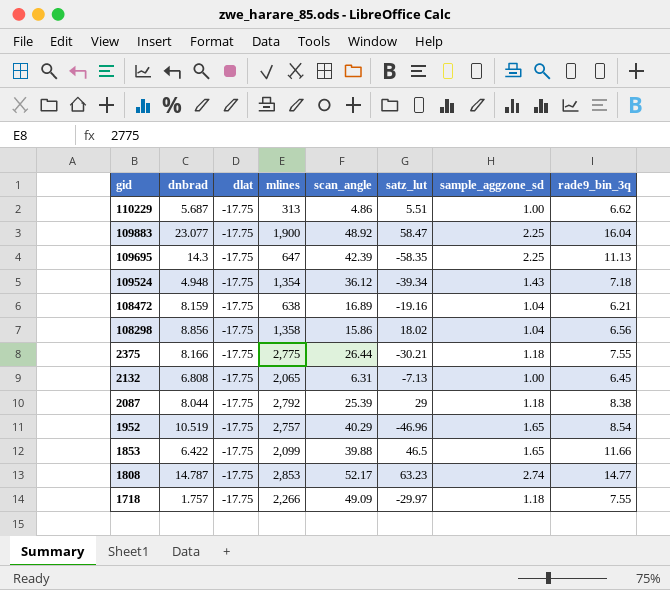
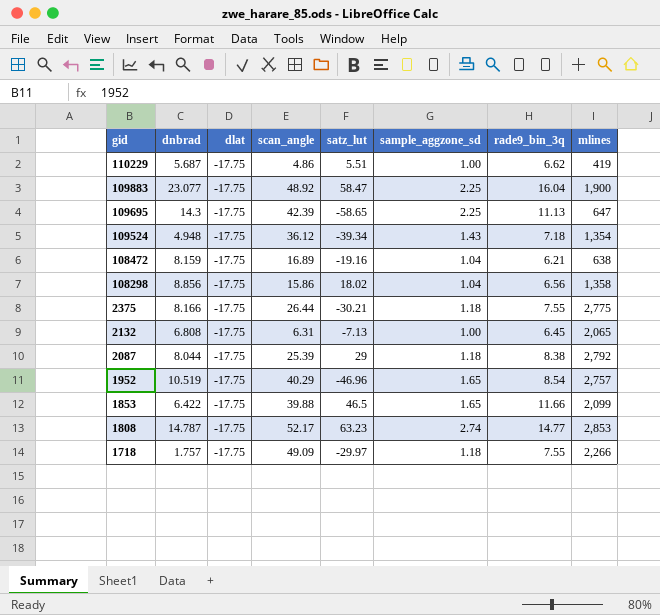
column mlines | position: 4 -> 8
110229 | mlines: 313 -> 419
109695 | satz_lut: -58.35 -> -58.65

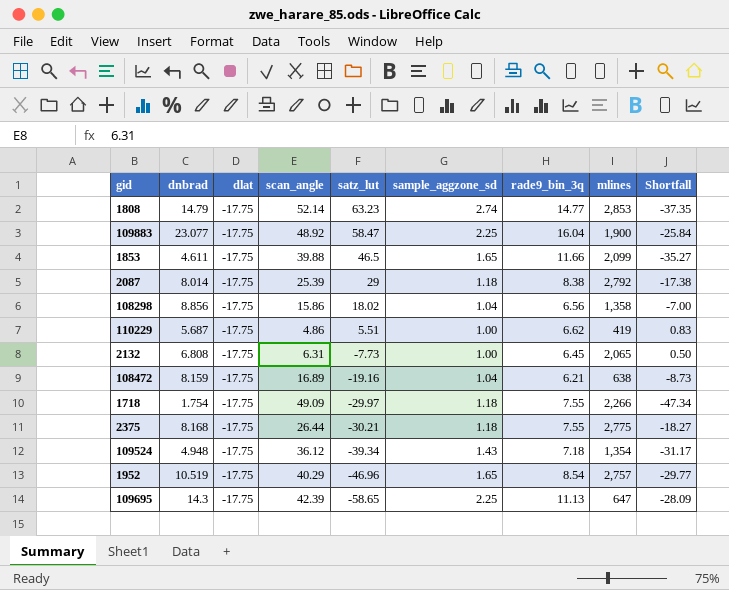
row order: gid descending -> satz_lut descending
column Shortfall | formula: none -> [dnbrad] - [scan_angle]
1808 | dnbrad: 14.787 -> 14.79
1808 | scan_angle: 52.17 -> 52.14
1853 | dnbrad: 6.422 -> 4.611
2087 | dnbrad: 8.044 -> 8.014
2132 | satz_lut: -7.13 -> -7.73
1718 | dnbrad: 1.757 -> 1.754
2375 | dnbrad: 8.166 -> 8.168

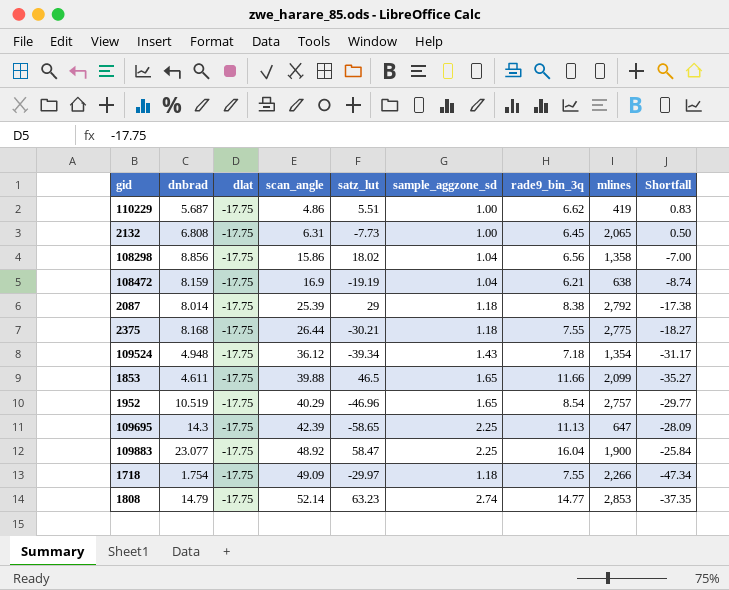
row order: satz_lut descending -> scan_angle ascending
108472 | scan_angle: 16.89 -> 16.9
108472 | satz_lut: -19.16 -> -19.19
108472 | Shortfall: -8.73 -> -8.74

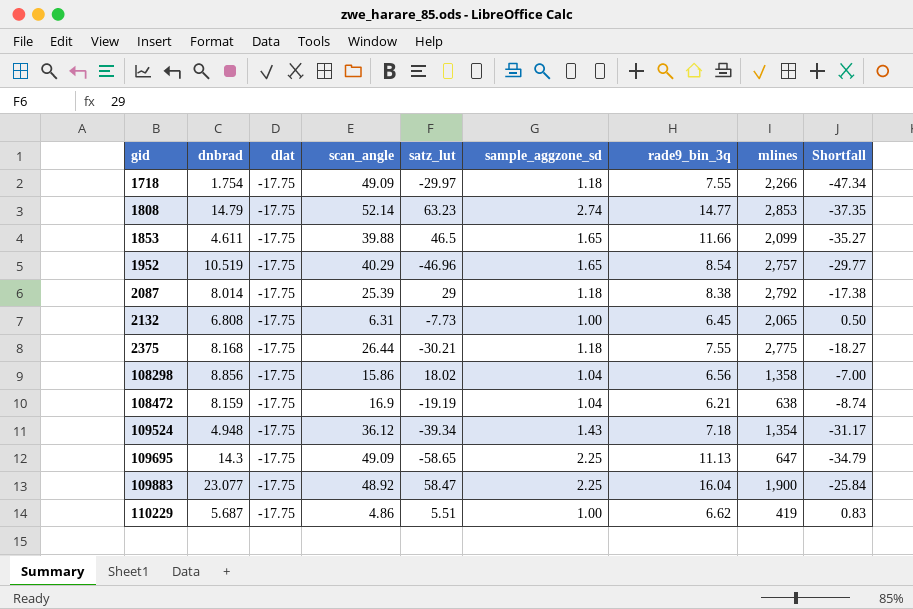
row order: scan_angle ascending -> gid ascending
109695 | scan_angle: 42.39 -> 49.09
109695 | Shortfall: -28.09 -> -34.79

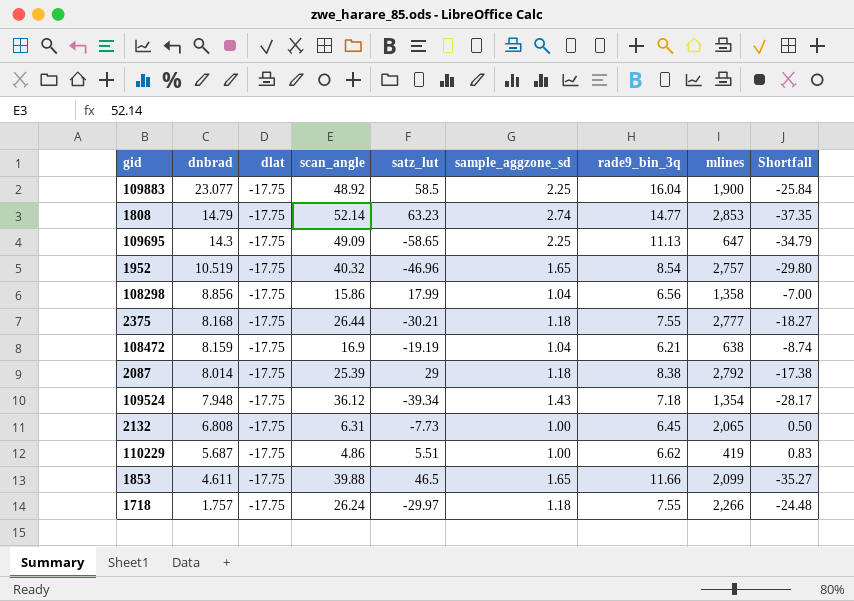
row order: gid ascending -> dnbrad descending
109883 | satz_lut: 58.47 -> 58.5
1952 | scan_angle: 40.29 -> 40.32
1952 | Shortfall: -29.77 -> -29.80
108298 | satz_lut: 18.02 -> 17.99
2375 | mlines: 2,775 -> 2,777
109524 | dnbrad: 4.948 -> 7.948
109524 | Shortfall: -31.17 -> -28.17
1718 | dnbrad: 1.754 -> 1.757
1718 | scan_angle: 49.09 -> 26.24
1718 | Shortfall: -47.34 -> -24.48

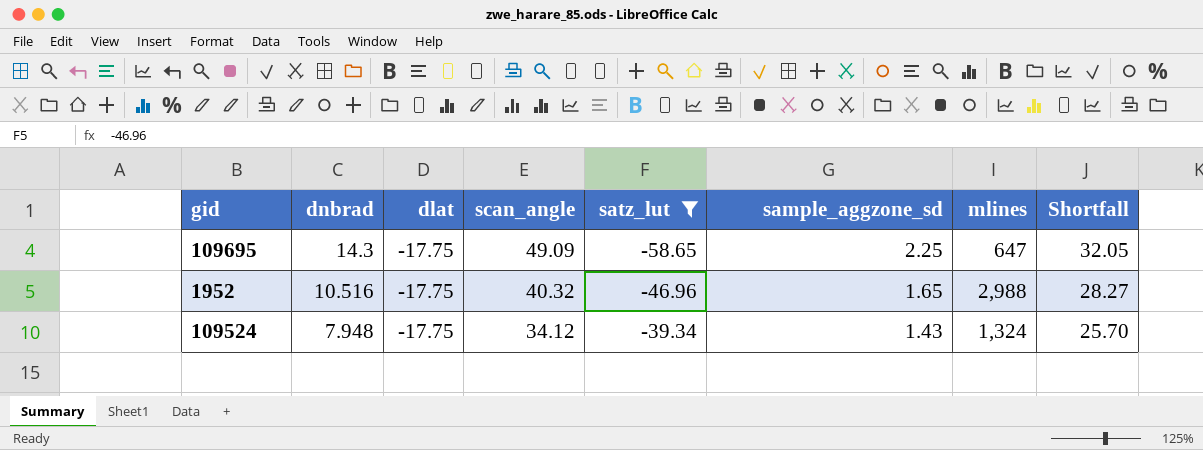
filter: none -> satz_lut <= -39.34
column rade9_bin_3q | position: 7 -> none
column Shortfall | formula: [dnbrad] - [scan_angle] -> [dnbrad] - [dlat]
1952 | dnbrad: 10.519 -> 10.516
1952 | mlines: 2,757 -> 2,988
109524 | scan_angle: 36.12 -> 34.12
109524 | mlines: 1,354 -> 1,324

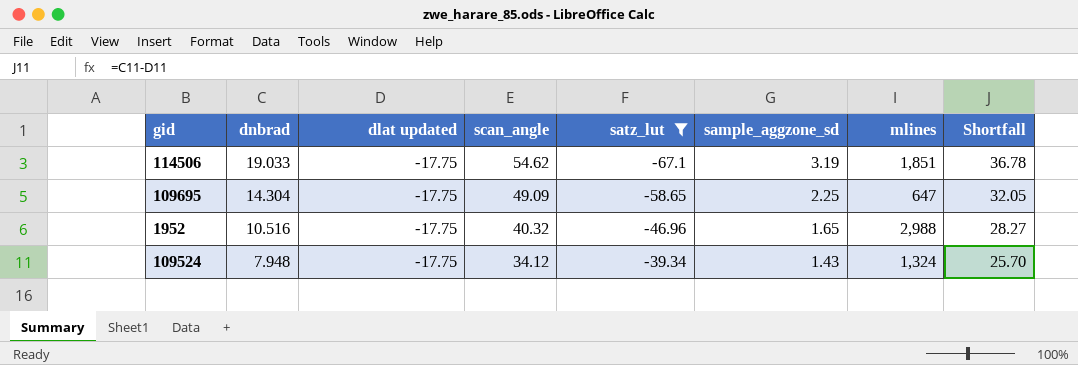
column name: dlat -> dlat updated
row 114506: none -> 19.033 | -17.75 | 54.62 | -67.1 | 3.19 | 1,851 | 36.78
109695 | dnbrad: 14.3 -> 14.304

